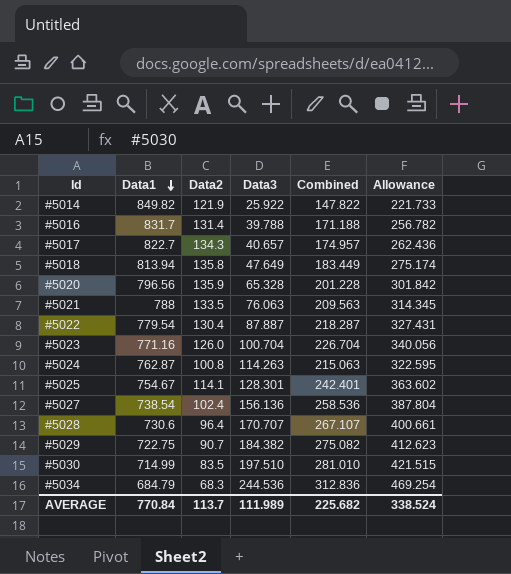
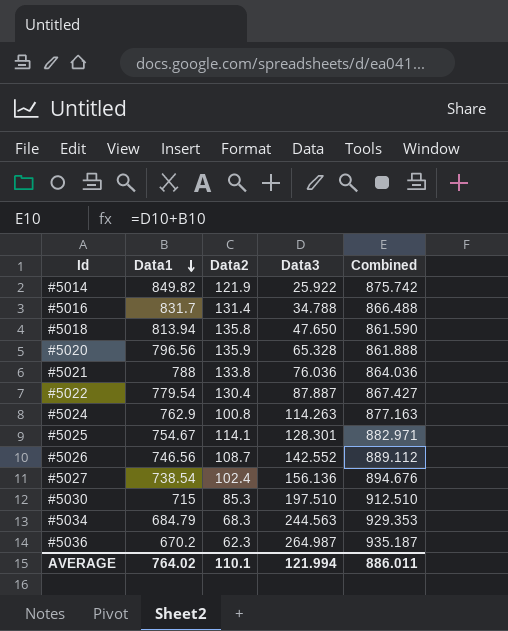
column Allowance | formula: [Combined] * 1.5 -> none
column Combined | formula: [Data2] + [Data3] -> [Data1] + [Data3]
row #5017: 822.7 | 134.3 | 40.657 | 174.957 | 262.436 -> none
row #5023: 771.16 | 126.0 | 100.704 | 226.704 | 340.056 -> none
row #5028: 730.6 | 96.4 | 170.707 | 267.107 | 400.661 -> none
row #5029: 722.75 | 90.7 | 184.382 | 275.082 | 412.623 -> none
#5016 | Data3: 39.788 -> 34.788
#5018 | Data3: 47.649 -> 47.650
#5021 | Data2: 133.5 -> 133.8
#5021 | Data3: 76.063 -> 76.036
#5024 | Data1: 762.87 -> 762.9
row #5026: none -> 746.56 | 108.7 | 142.552 | 889.112
#5030 | Data1: 714.99 -> 715
#5030 | Data2: 83.5 -> 85.3
#5034 | Data3: 244.536 -> 244.563
row #5036: none -> 670.2 | 62.3 | 264.987 | 935.187
AVERAGE | Data1: 770.84 -> 764.02
AVERAGE | Data2: 113.7 -> 110.1
AVERAGE | Data3: 111.989 -> 121.994
AVERAGE | Combined: 225.682 -> 886.011

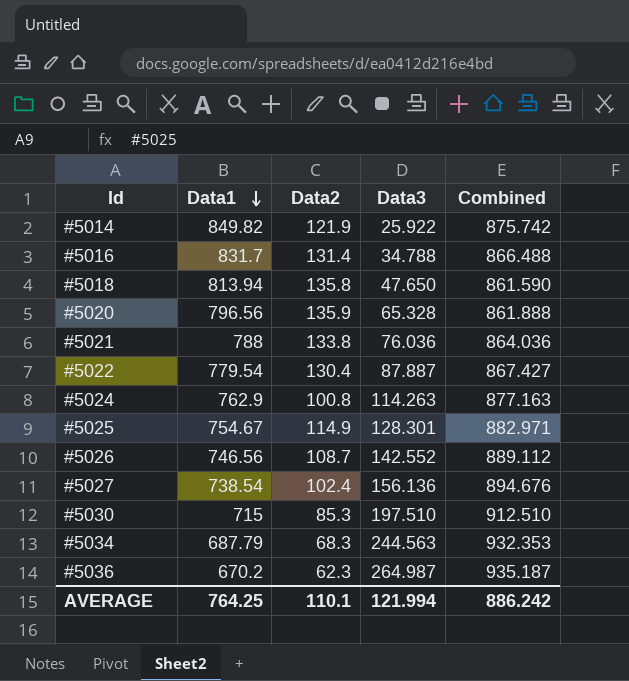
#5025 | Data2: 114.1 -> 114.9
#5034 | Data1: 684.79 -> 687.79
#5034 | Combined: 929.353 -> 932.353
AVERAGE | Data1: 764.02 -> 764.25
AVERAGE | Combined: 886.011 -> 886.242

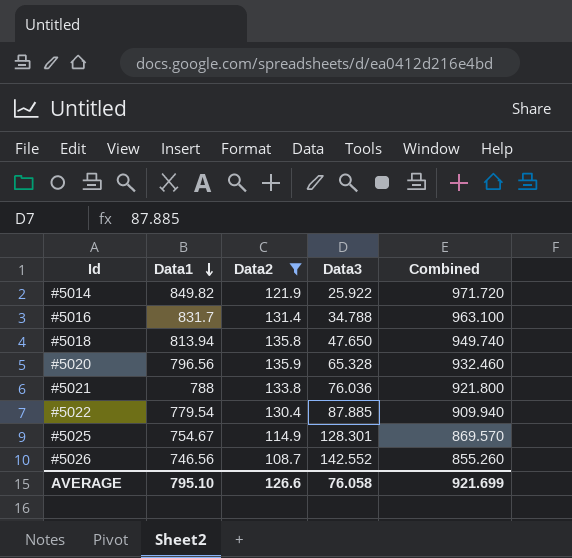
filter: none -> Data2 >= 108.7
column Combined | formula: [Data1] + [Data3] -> [Data1] + [Data2]
#5022 | Data3: 87.887 -> 87.885
AVERAGE | Data1: 764.25 -> 795.10
AVERAGE | Data2: 110.1 -> 126.6
AVERAGE | Data3: 121.994 -> 76.058
AVERAGE | Combined: 886.242 -> 921.699

